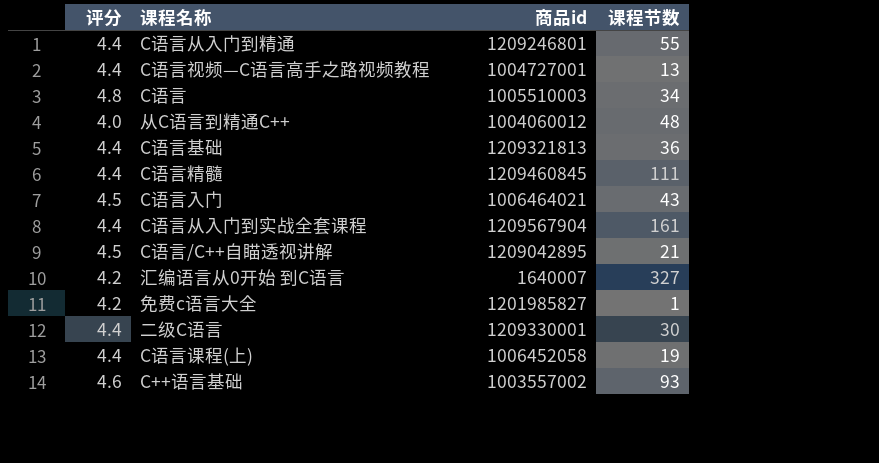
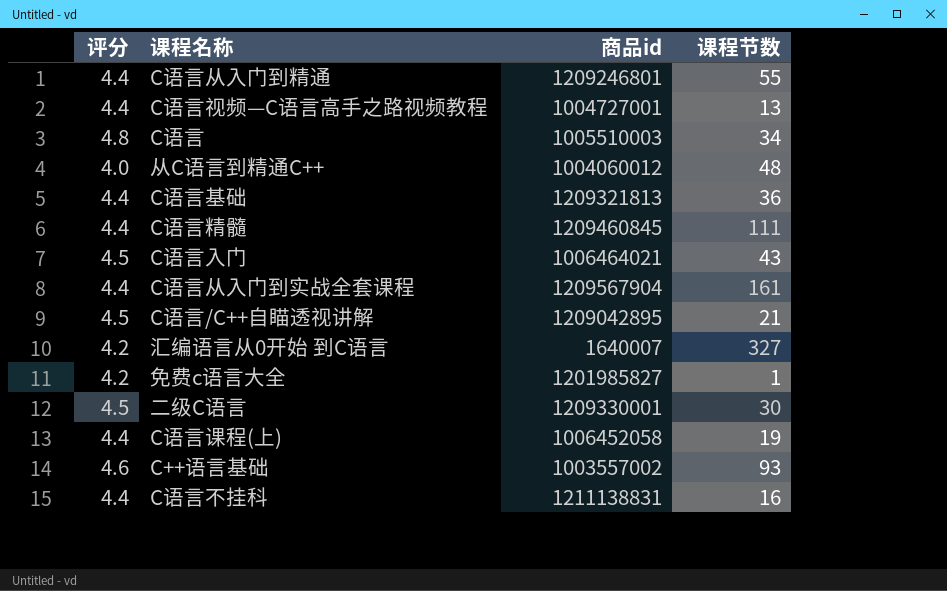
二级C语言 | 评分: 4.4 -> 4.5
row C语言不挂科: none -> 4.4 | 1211138831 | 16

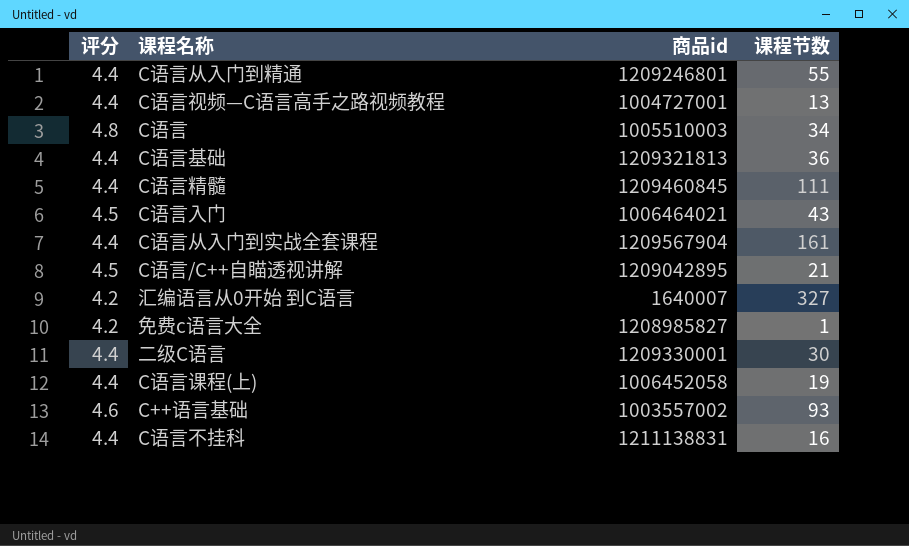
row 从C语言到精通C++: 4.0 | 1004060012 | 48 -> none
免费c语言大全 | 商品id: 1201985827 -> 1208985827
二级C语言 | 评分: 4.5 -> 4.4

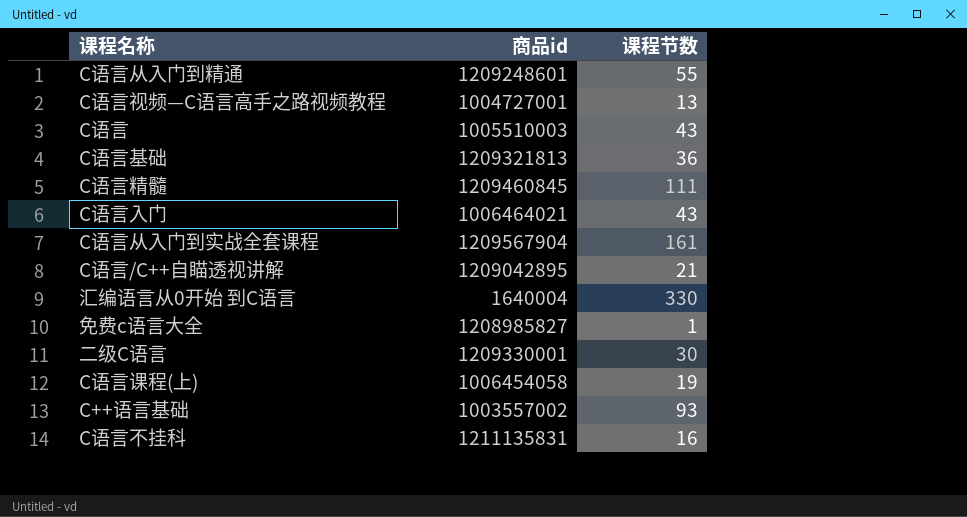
column 评分 | position: 1 -> none
C语言从入门到精通 | 商品id: 1209246801 -> 1209248601
C语言 | 课程节数: 34 -> 43
汇编语言从0开始 到C语言 | 商品id: 1640007 -> 1640004
汇编语言从0开始 到C语言 | 课程节数: 327 -> 330
C语言课程(上) | 商品id: 1006452058 -> 1006454058
C语言不挂科 | 商品id: 1211138831 -> 1211135831

